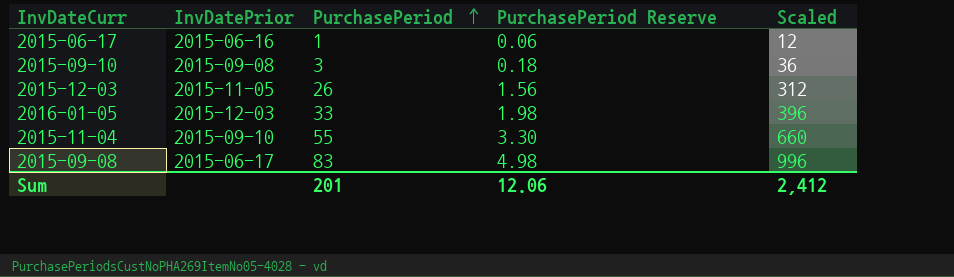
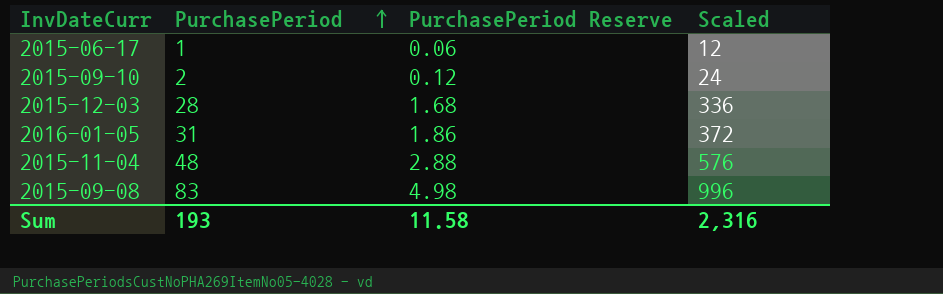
column InvDatePrior | position: 2 -> none
2015-09-10 | PurchasePeriod: 3 -> 2
2015-09-10 | PurchasePeriod Reserve: 0.18 -> 0.12
2015-09-10 | Scaled: 36 -> 24
2015-12-03 | PurchasePeriod: 26 -> 28
2015-12-03 | PurchasePeriod Reserve: 1.56 -> 1.68
2015-12-03 | Scaled: 312 -> 336
2016-01-05 | PurchasePeriod: 33 -> 31
2016-01-05 | PurchasePeriod Reserve: 1.98 -> 1.86
2016-01-05 | Scaled: 396 -> 372
2015-11-04 | PurchasePeriod: 55 -> 48
2015-11-04 | PurchasePeriod Reserve: 3.30 -> 2.88
2015-11-04 | Scaled: 660 -> 576
Sum | PurchasePeriod: 201 -> 193
Sum | PurchasePeriod Reserve: 12.06 -> 11.58
Sum | Scaled: 2,412 -> 2,316

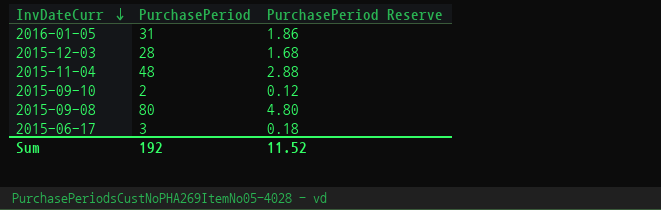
row order: PurchasePeriod ascending -> InvDateCurr descending
column Scaled | formula: [PurchasePeriod] * 12 -> none
2015-09-08 | PurchasePeriod: 83 -> 80
2015-09-08 | PurchasePeriod Reserve: 4.98 -> 4.80
2015-06-17 | PurchasePeriod: 1 -> 3
2015-06-17 | PurchasePeriod Reserve: 0.06 -> 0.18
Sum | PurchasePeriod: 193 -> 192
Sum | PurchasePeriod Reserve: 11.58 -> 11.52

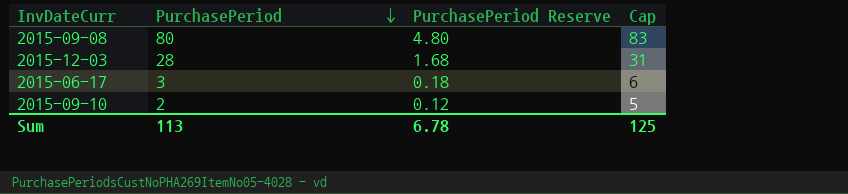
row order: InvDateCurr descending -> PurchasePeriod descending
column Cap | formula: none -> [PurchasePeriod] + 3
row 2016-01-05: 31 | 1.86 -> none
row 2015-11-04: 48 | 2.88 -> none
Sum | PurchasePeriod: 192 -> 113
Sum | PurchasePeriod Reserve: 11.52 -> 6.78

